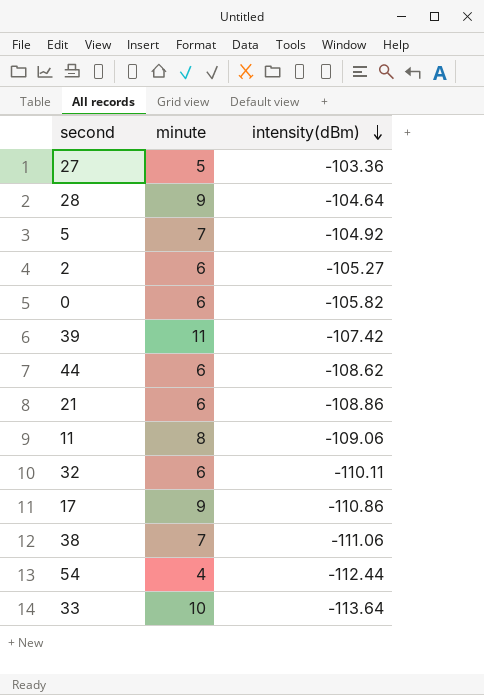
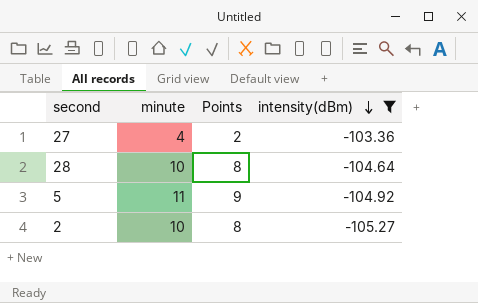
filter: none -> intensity(dBm) >= -105.27
column Points | formula: none -> [minute] - 2
27 | minute: 5 -> 4
28 | minute: 9 -> 10
5 | minute: 7 -> 11
2 | minute: 6 -> 10

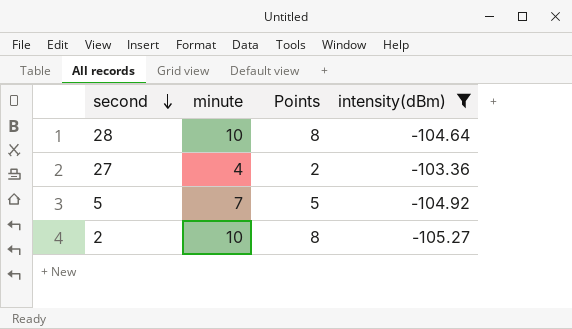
row order: intensity(dBm) descending -> second descending
5 | minute: 11 -> 7
5 | Points: 9 -> 5

